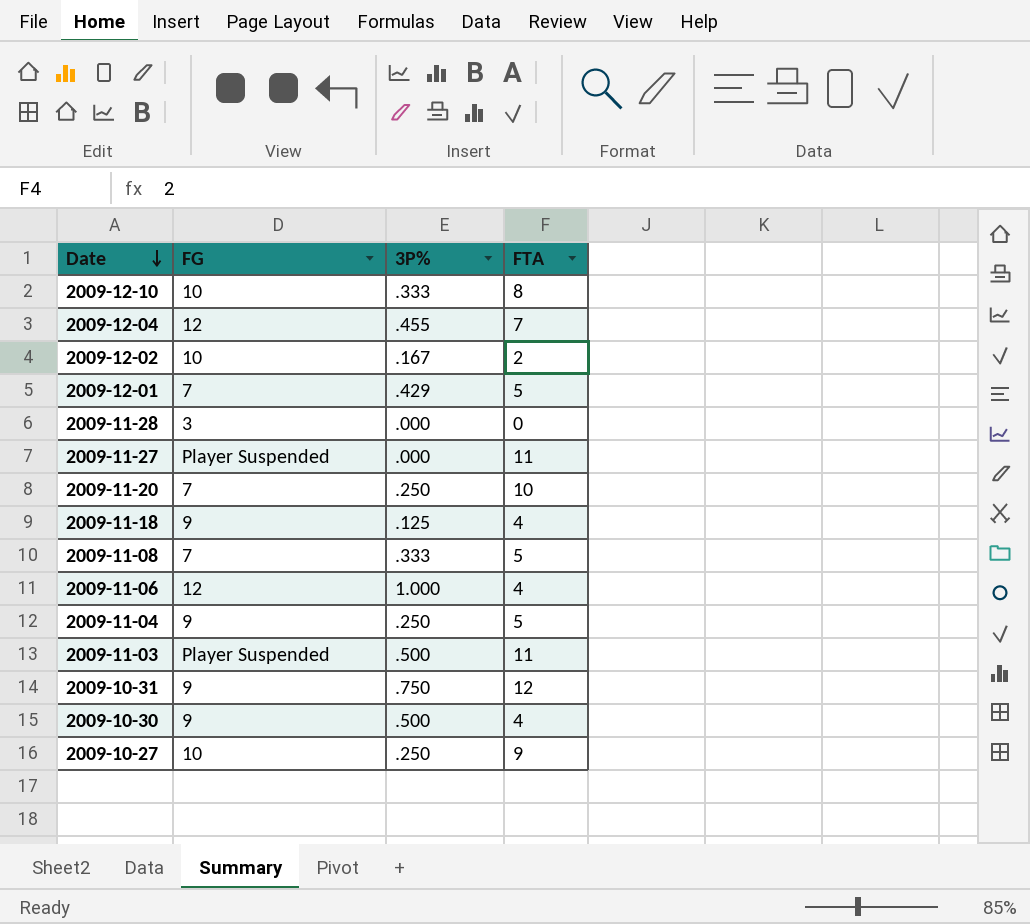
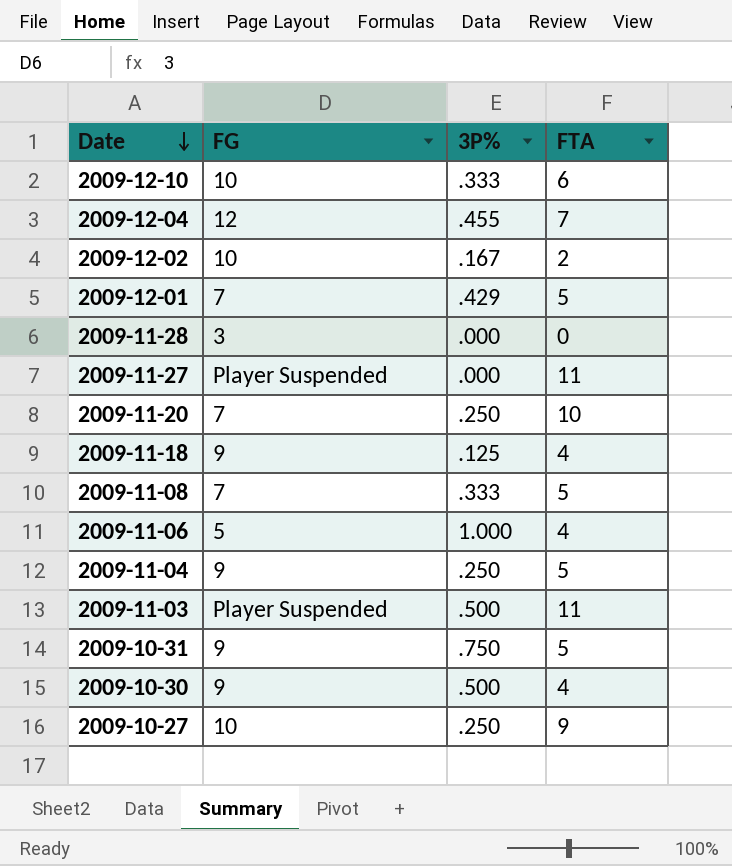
2009-12-10 | FTA: 8 -> 6
2009-11-06 | FG: 12 -> 5
2009-10-31 | FTA: 12 -> 5

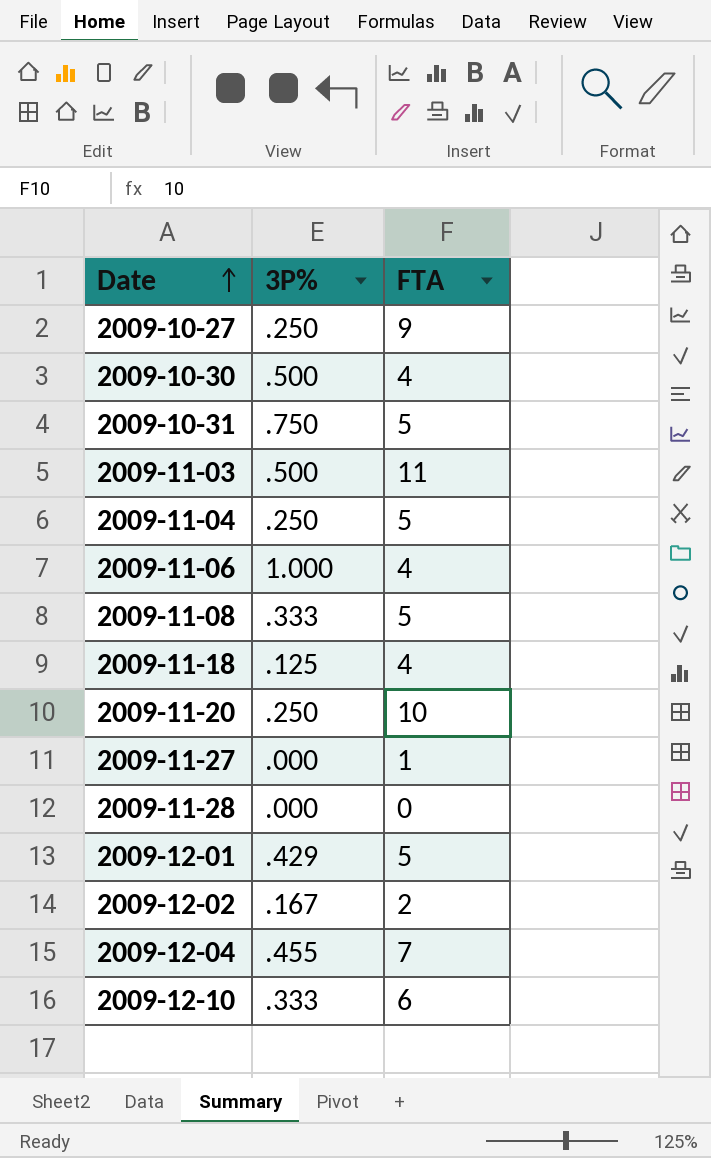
row order: Date descending -> Date ascending
column FG | position: 2 -> none
2009-11-27 | FTA: 11 -> 1

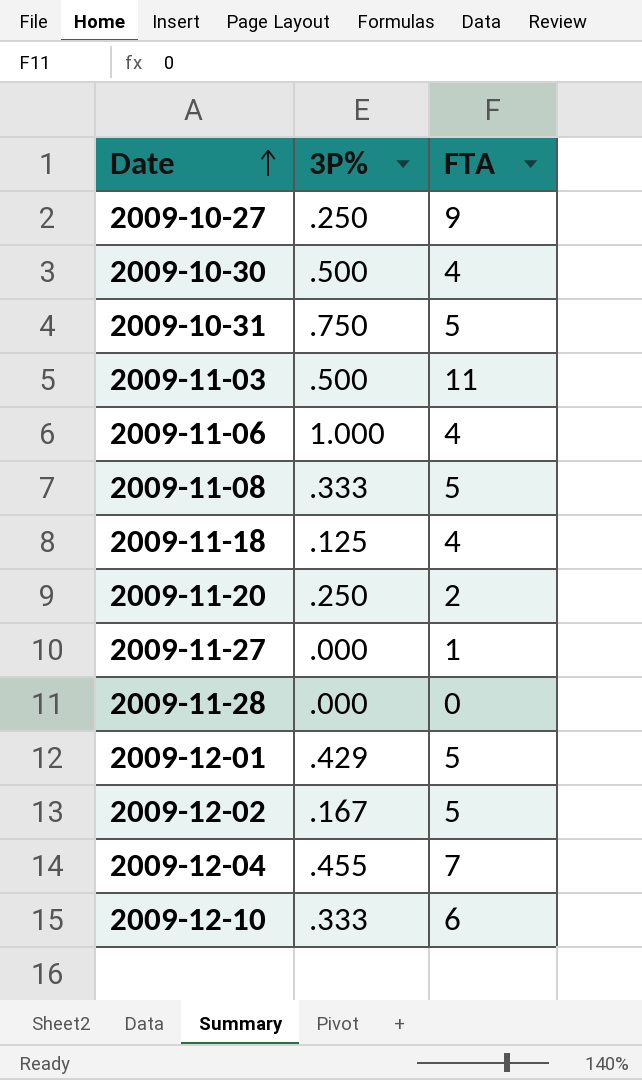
row 2009-11-04: .250 | 5 -> none
2009-11-20 | FTA: 10 -> 2
2009-12-02 | FTA: 2 -> 5

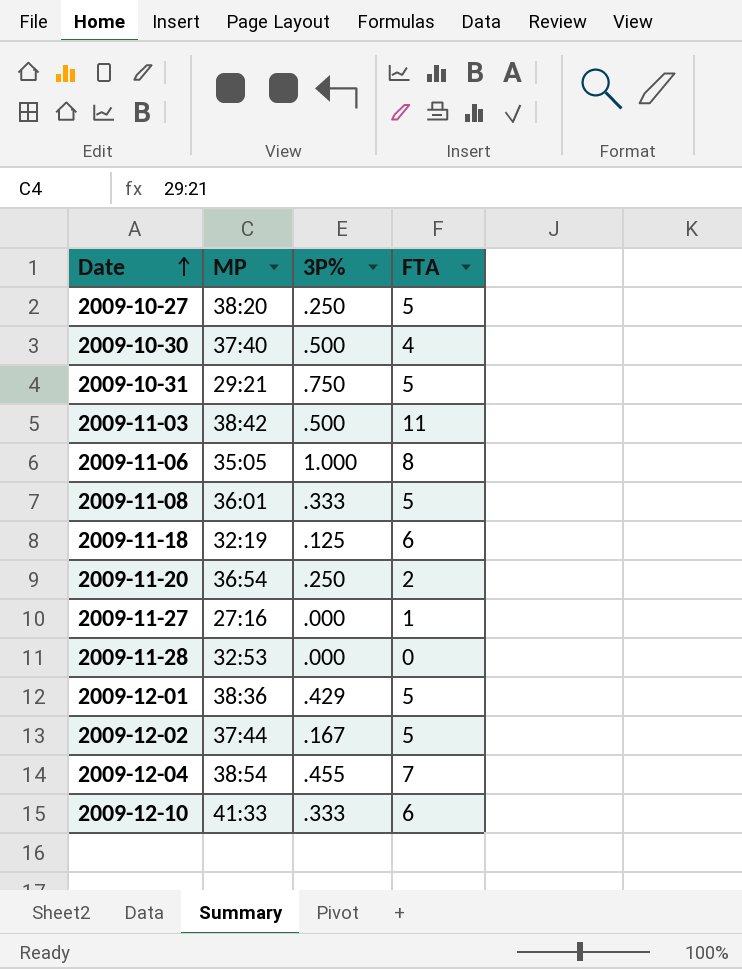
column MP | position: none -> 2
2009-10-27 | FTA: 9 -> 5
2009-11-06 | FTA: 4 -> 8
2009-11-18 | FTA: 4 -> 6

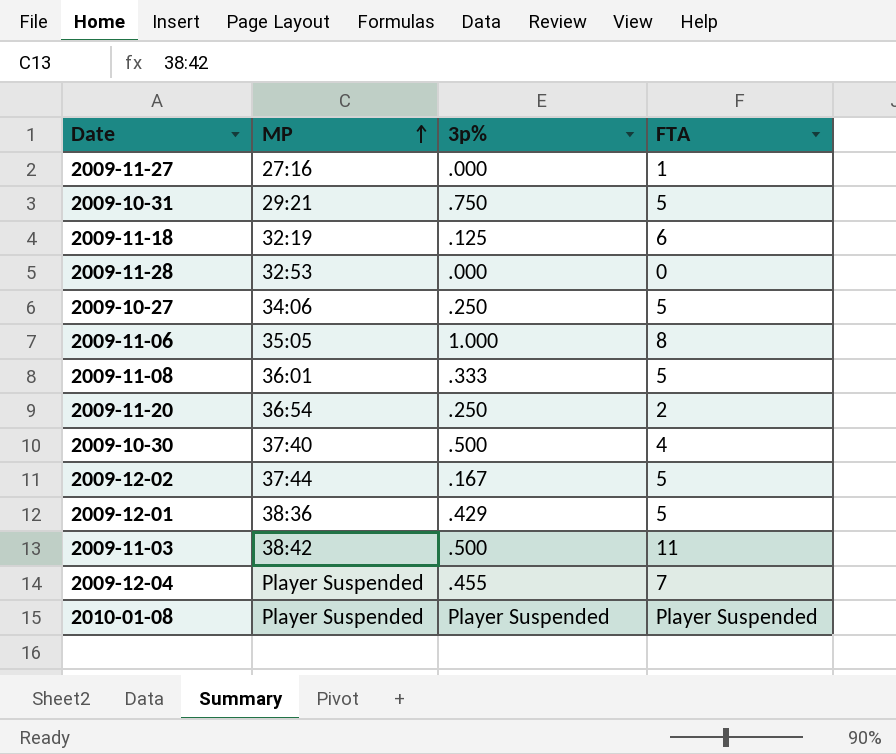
row order: Date ascending -> MP ascending
column name: 3P% -> 3p%
row 2009-12-10: 41:33 | .333 | 6 -> none
2009-10-27 | MP: 38:20 -> 34:06
2009-12-04 | MP: 38:54 -> Player Suspended
row 2010-01-08: none -> Player Suspended | Player Suspended | Player Suspended

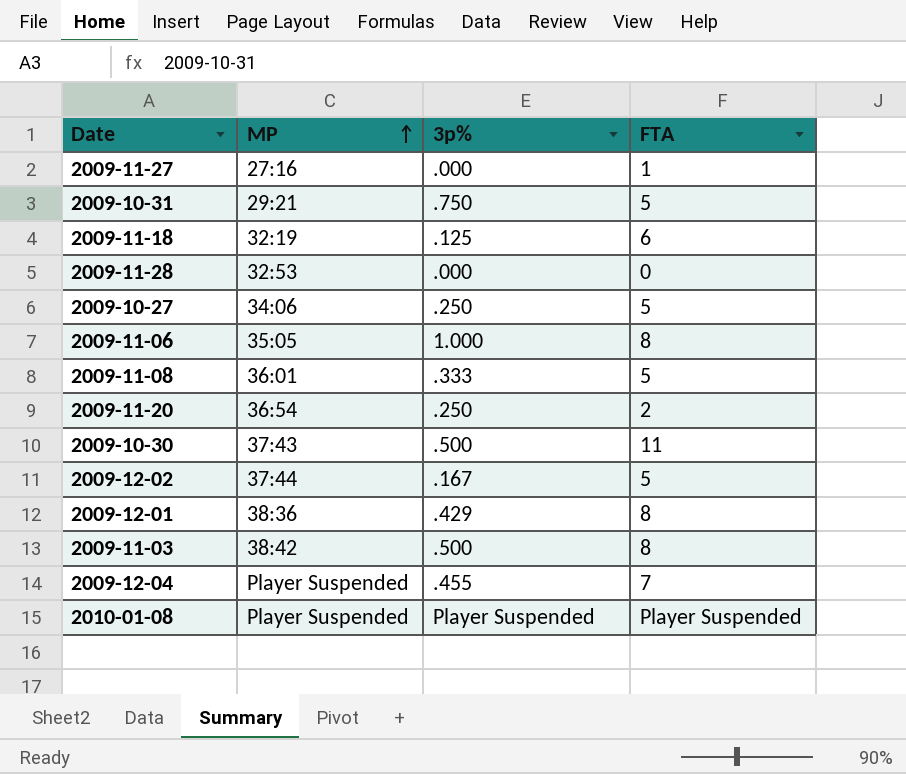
2009-10-30 | MP: 37:40 -> 37:43
2009-10-30 | FTA: 4 -> 11
2009-12-01 | FTA: 5 -> 8
2009-11-03 | FTA: 11 -> 8

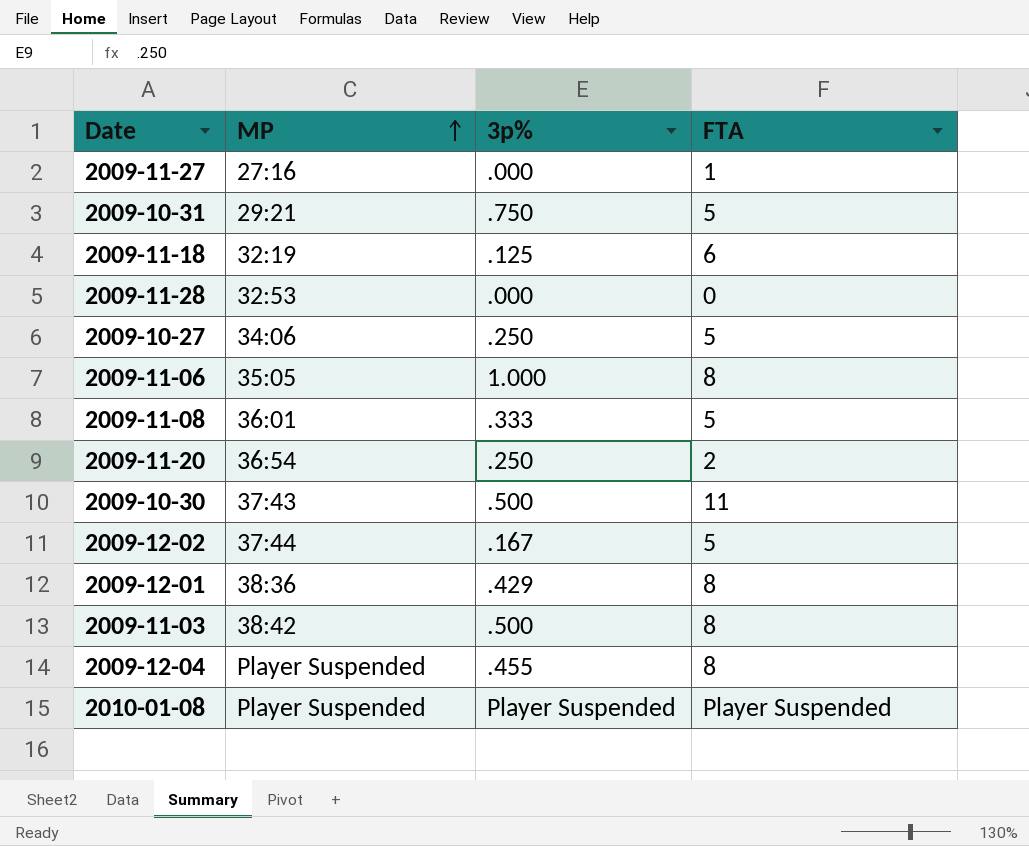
2009-12-04 | FTA: 7 -> 8

